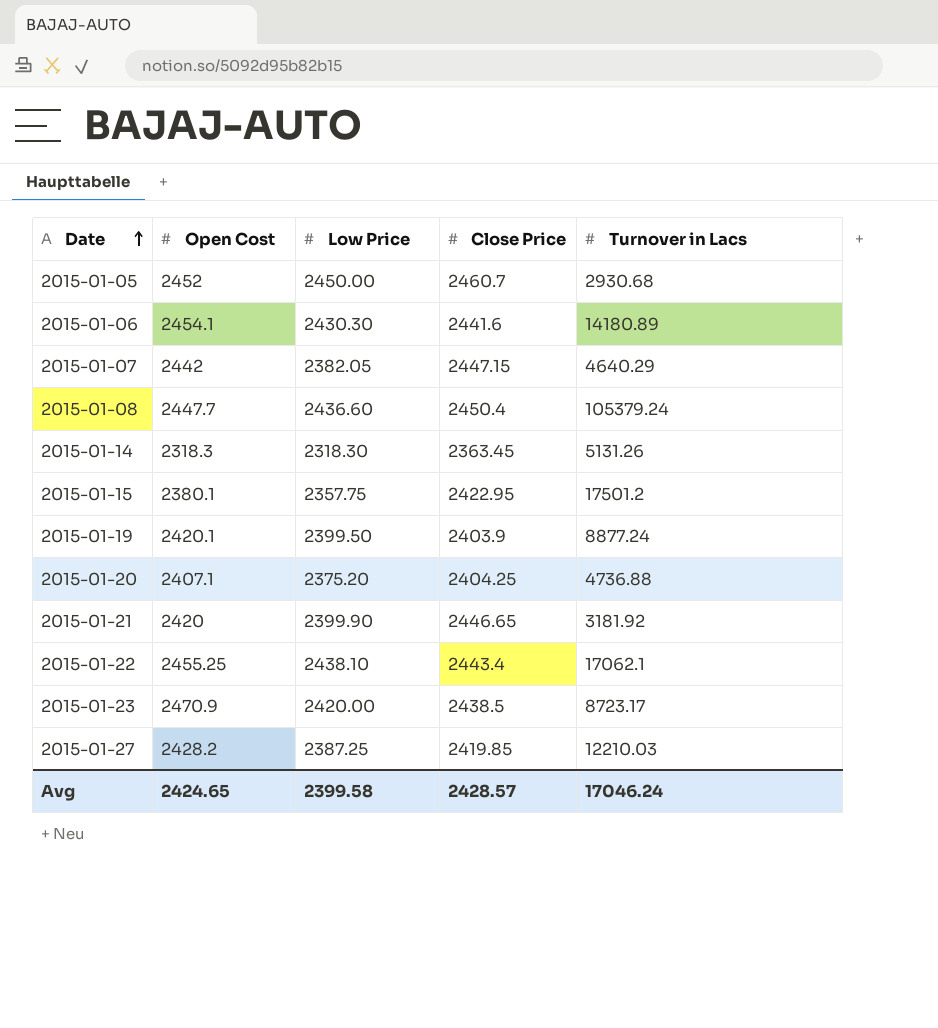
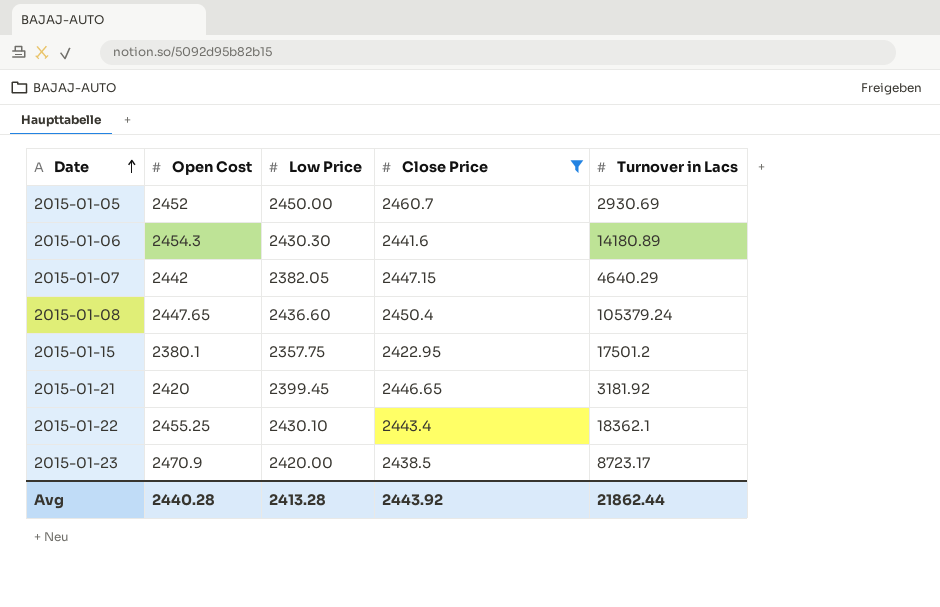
filter: none -> Close Price >= 2422.95
2015-01-05 | Turnover in Lacs: 2930.68 -> 2930.69
2015-01-06 | Open Cost: 2454.1 -> 2454.3
2015-01-08 | Open Cost: 2447.7 -> 2447.65
2015-01-21 | Low Price: 2399.90 -> 2399.45
2015-01-22 | Low Price: 2438.10 -> 2430.10
2015-01-22 | Turnover in Lacs: 17062.1 -> 18362.1
Avg | Open Cost: 2424.65 -> 2440.28
Avg | Low Price: 2399.58 -> 2413.28
Avg | Close Price: 2428.57 -> 2443.92
Avg | Turnover in Lacs: 17046.24 -> 21862.44

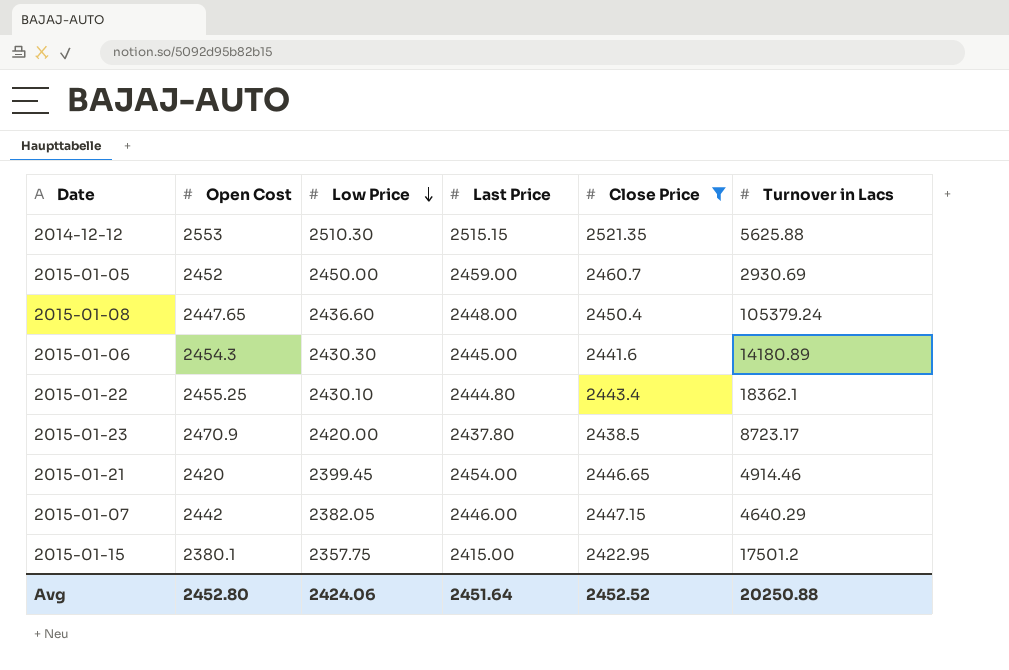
row order: Date ascending -> Low Price descending
column Last Price | position: none -> 4
row 2014-12-12: none -> 2553 | 2510.30 | 2515.15 | 2521.35 | 5625.88
2015-01-21 | Turnover in Lacs: 3181.92 -> 4914.46
Avg | Open Cost: 2440.28 -> 2452.80
Avg | Low Price: 2413.28 -> 2424.06
Avg | Close Price: 2443.92 -> 2452.52
Avg | Turnover in Lacs: 21862.44 -> 20250.88

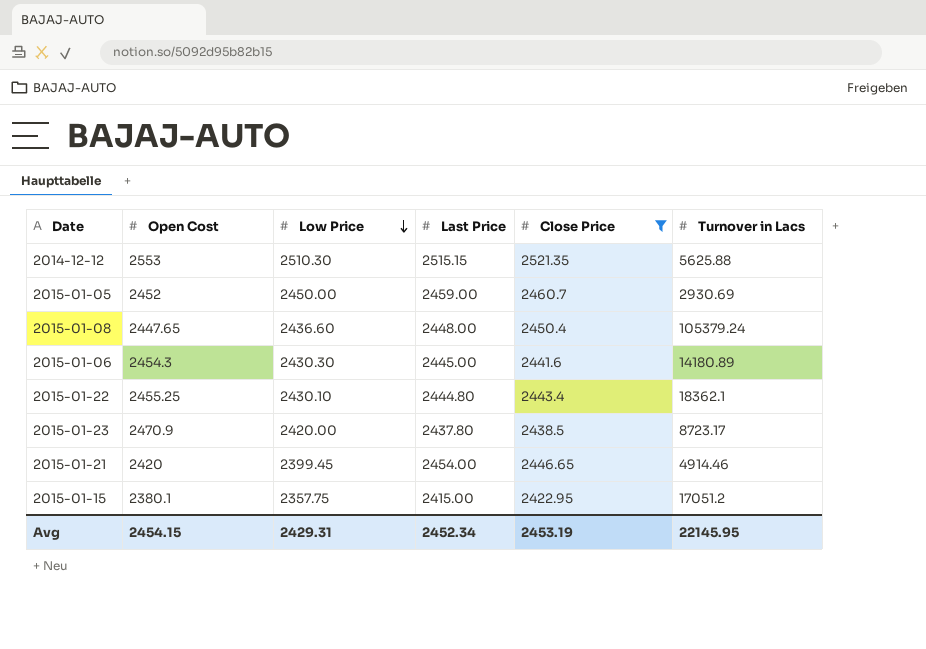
row 2015-01-07: 2442 | 2382.05 | 2446.00 | 2447.15 | 4640.29 -> none
2015-01-15 | Turnover in Lacs: 17501.2 -> 17051.2
Avg | Open Cost: 2452.80 -> 2454.15
Avg | Low Price: 2424.06 -> 2429.31
Avg | Last Price: 2451.64 -> 2452.34
Avg | Close Price: 2452.52 -> 2453.19
Avg | Turnover in Lacs: 20250.88 -> 22145.95

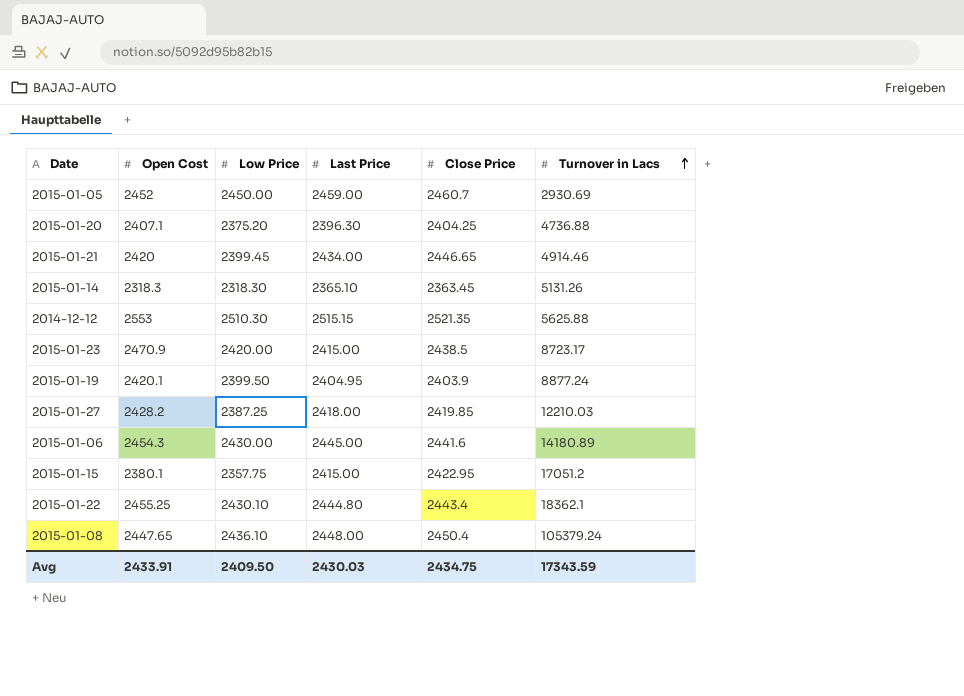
filter: Close Price >= 2422.95 -> none
row order: Low Price descending -> Turnover in Lacs ascending
2015-01-21 | Last Price: 2454.00 -> 2434.00
2015-01-23 | Last Price: 2437.80 -> 2415.00
2015-01-06 | Low Price: 2430.30 -> 2430.00
2015-01-08 | Low Price: 2436.60 -> 2436.10
Avg | Open Cost: 2454.15 -> 2433.91
Avg | Low Price: 2429.31 -> 2409.50
Avg | Last Price: 2452.34 -> 2430.03
Avg | Close Price: 2453.19 -> 2434.75
Avg | Turnover in Lacs: 22145.95 -> 17343.59

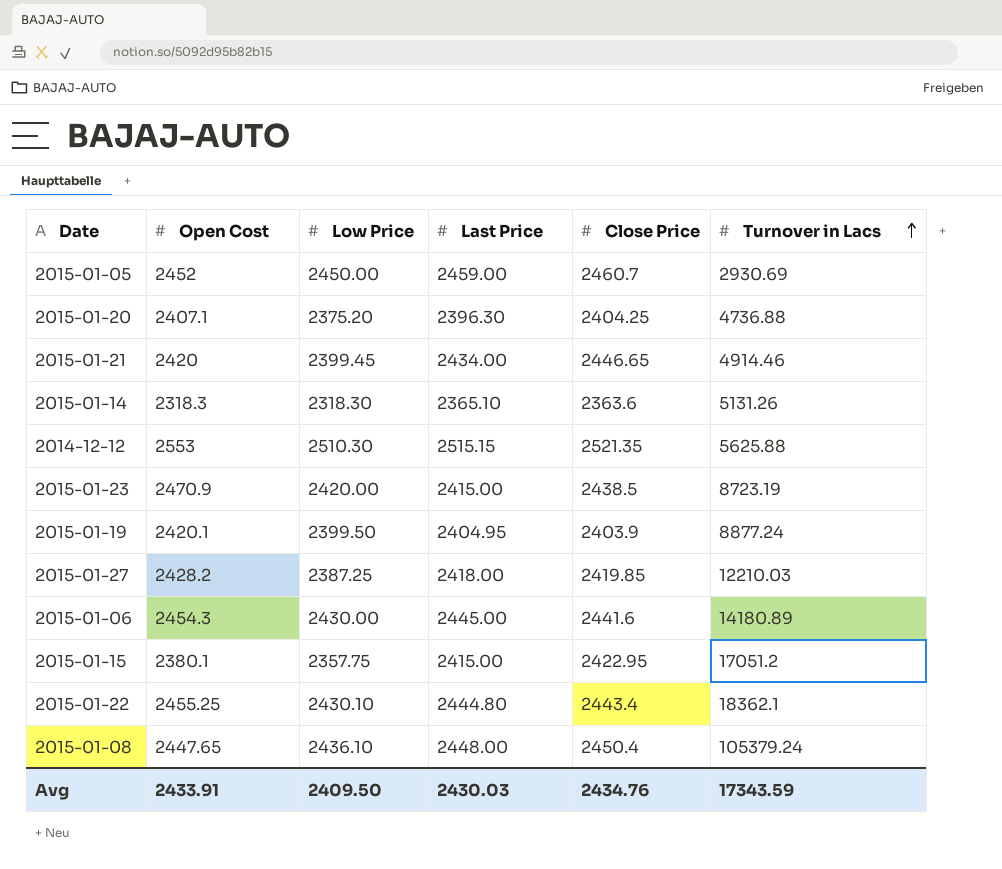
2015-01-14 | Close Price: 2363.45 -> 2363.6
2015-01-23 | Turnover in Lacs: 8723.17 -> 8723.19
Avg | Close Price: 2434.75 -> 2434.76

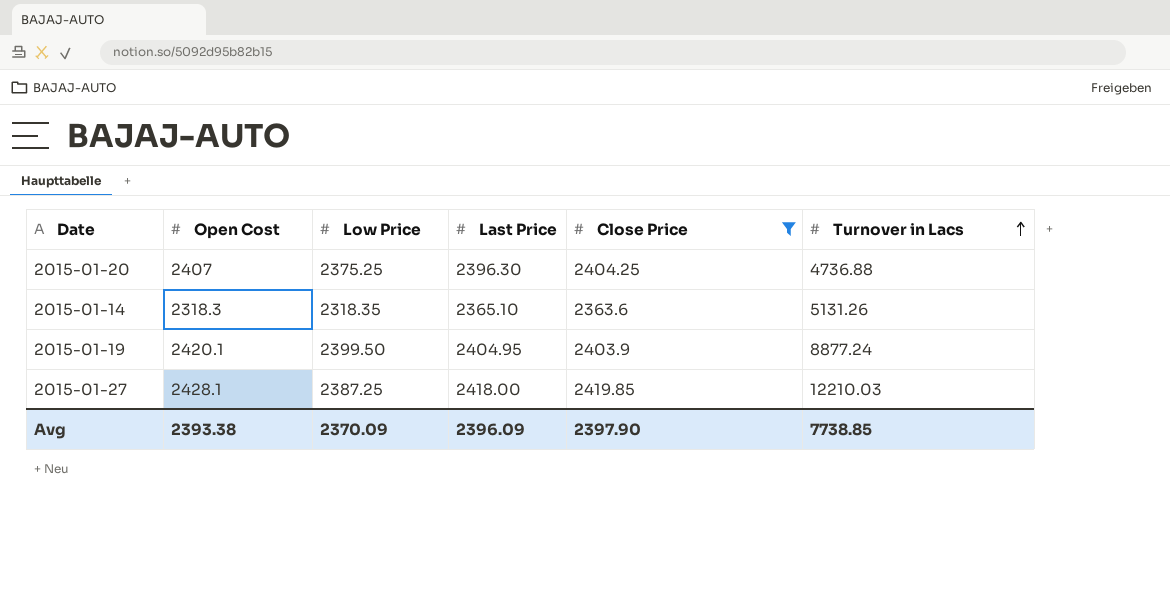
filter: none -> Close Price <= 2419.85
2015-01-20 | Open Cost: 2407.1 -> 2407
2015-01-20 | Low Price: 2375.20 -> 2375.25
2015-01-14 | Low Price: 2318.30 -> 2318.35
2015-01-27 | Open Cost: 2428.2 -> 2428.1
Avg | Open Cost: 2433.91 -> 2393.38
Avg | Low Price: 2409.50 -> 2370.09
Avg | Last Price: 2430.03 -> 2396.09
Avg | Close Price: 2434.76 -> 2397.90
Avg | Turnover in Lacs: 17343.59 -> 7738.85

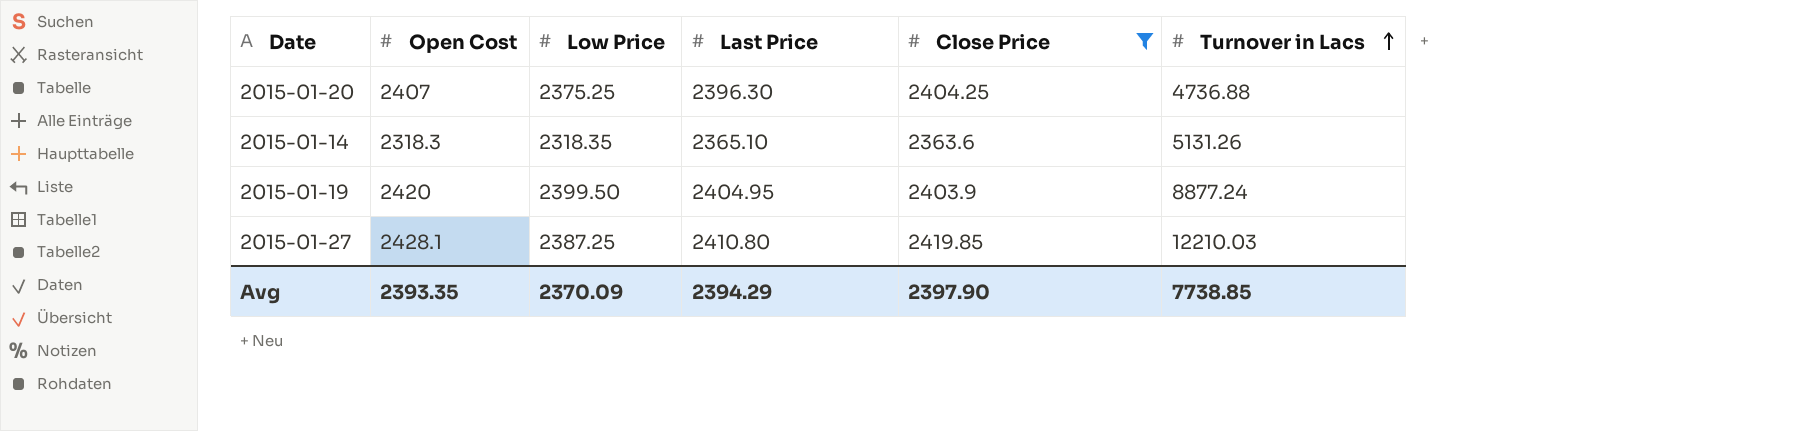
2015-01-19 | Open Cost: 2420.1 -> 2420
2015-01-27 | Last Price: 2418.00 -> 2410.80
Avg | Open Cost: 2393.38 -> 2393.35
Avg | Last Price: 2396.09 -> 2394.29

